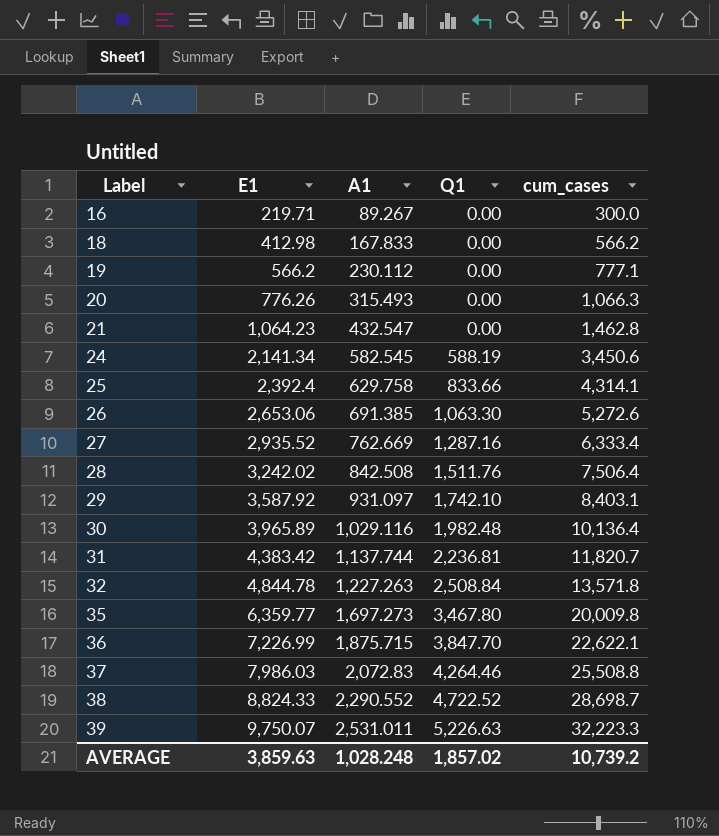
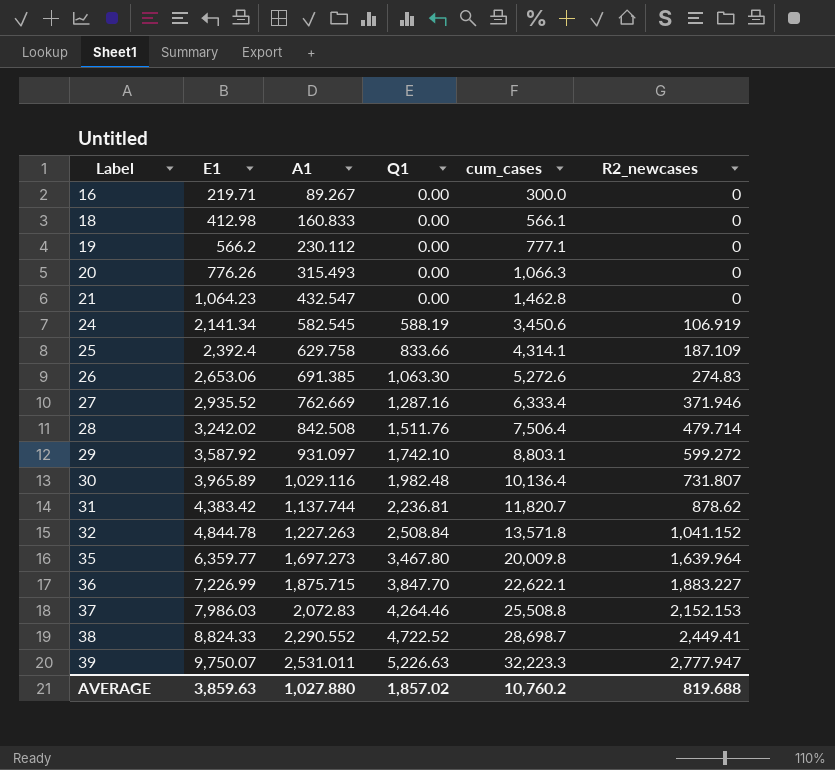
column R2_newcases | position: none -> 6
18 | A1: 167.833 -> 160.833
18 | cum_cases: 566.2 -> 566.1
29 | cum_cases: 8,403.1 -> 8,803.1
AVERAGE | A1: 1,028.248 -> 1,027.880
AVERAGE | cum_cases: 10,739.2 -> 10,760.2

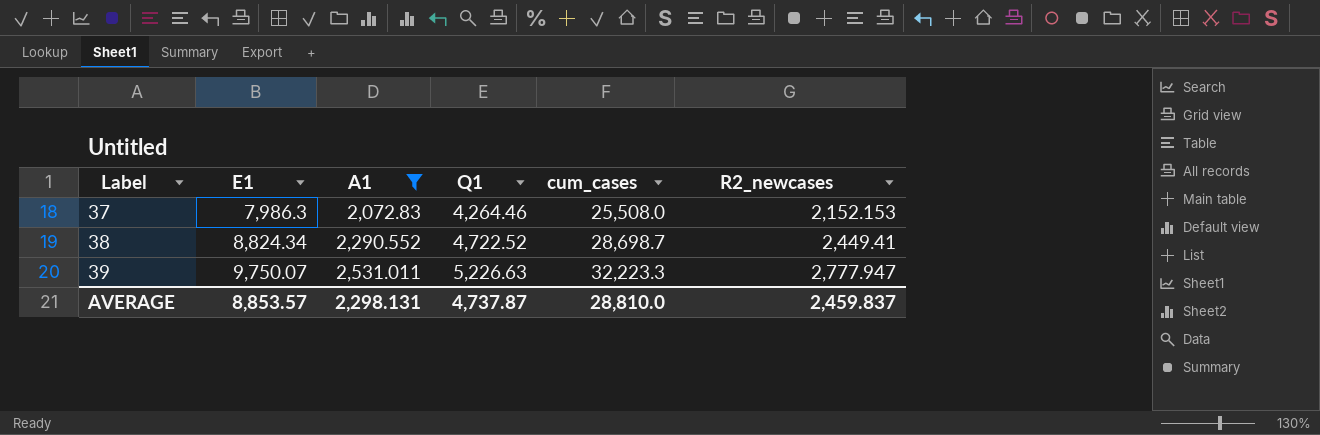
filter: none -> A1 >= 2,072.83
37 | E1: 7,986.03 -> 7,986.3
37 | cum_cases: 25,508.8 -> 25,508.0
38 | E1: 8,824.33 -> 8,824.34
AVERAGE | E1: 3,859.63 -> 8,853.57
AVERAGE | A1: 1,027.880 -> 2,298.131
AVERAGE | Q1: 1,857.02 -> 4,737.87
AVERAGE | cum_cases: 10,760.2 -> 28,810.0
AVERAGE | R2_newcases: 819.688 -> 2,459.837

